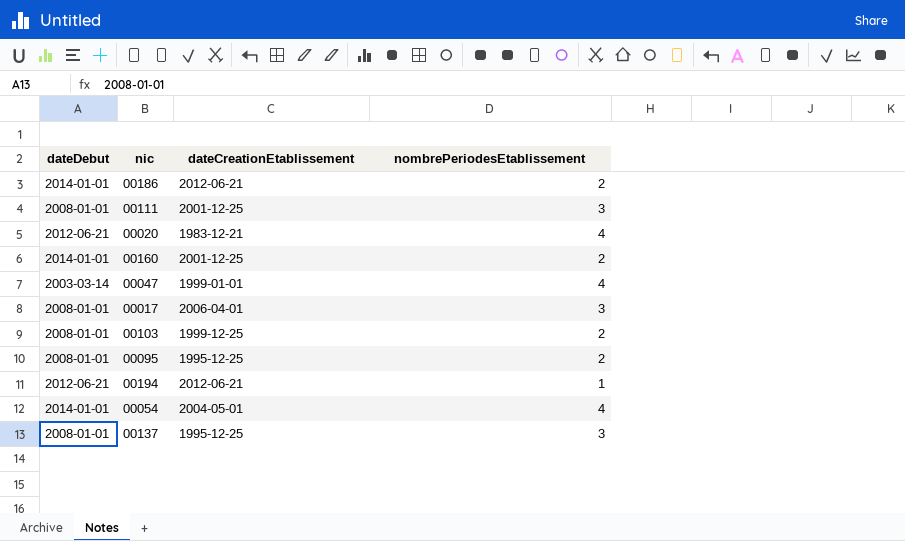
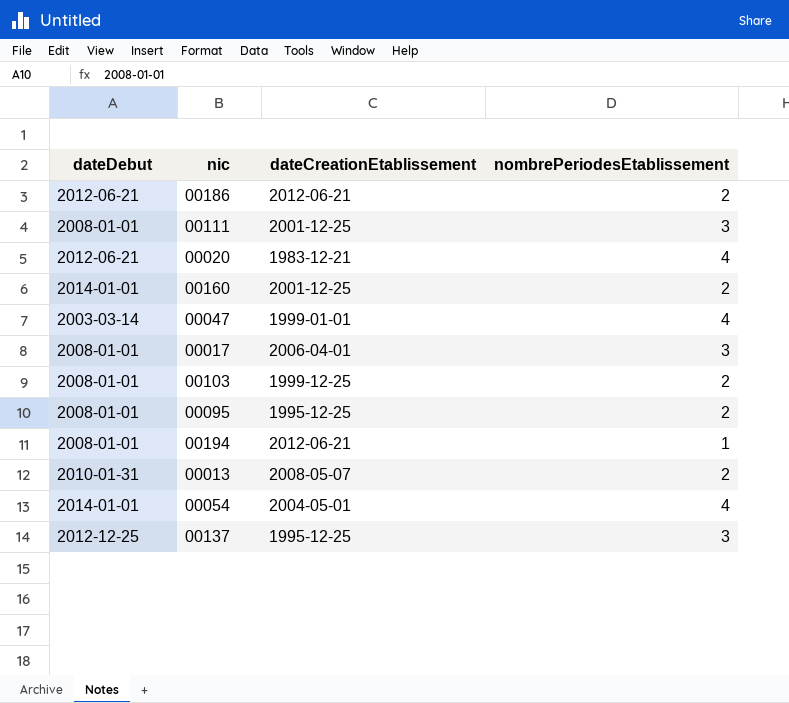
00186 | dateDebut: 2014-01-01 -> 2012-06-21
00194 | dateDebut: 2012-06-21 -> 2008-01-01
row 00013: none -> 2010-01-31 | 2008-05-07 | 2
00137 | dateDebut: 2008-01-01 -> 2012-12-25

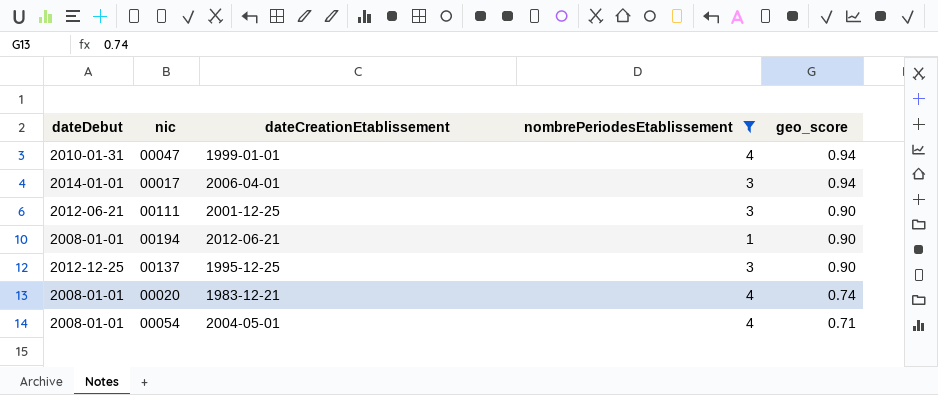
filter: none -> nombrePeriodesEtablissement != 2
row order: none -> geo_score descending
column geo_score | position: none -> 5
00047 | dateDebut: 2003-03-14 -> 2010-01-31
00017 | dateDebut: 2008-01-01 -> 2014-01-01
00111 | dateDebut: 2008-01-01 -> 2012-06-21
00020 | dateDebut: 2012-06-21 -> 2008-01-01
00054 | dateDebut: 2014-01-01 -> 2008-01-01

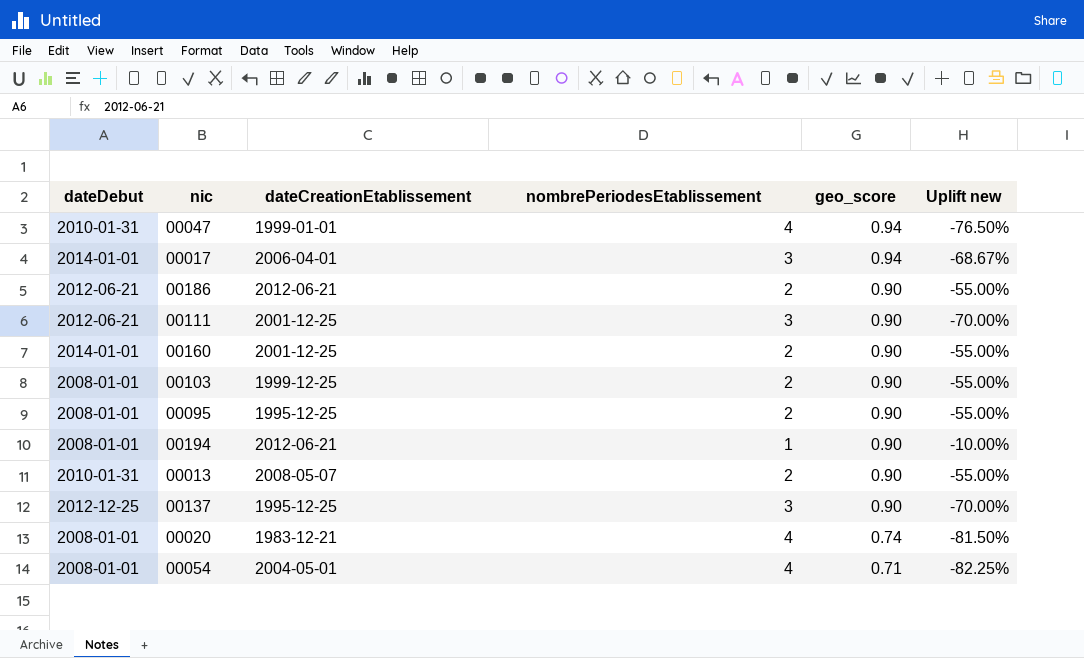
filter: nombrePeriodesEtablissement != 2 -> none
column Uplift new | formula: none -> ([geo_score] - [nombrePeriodesEtablissement]) / [nombrePeriodesEtablissement]

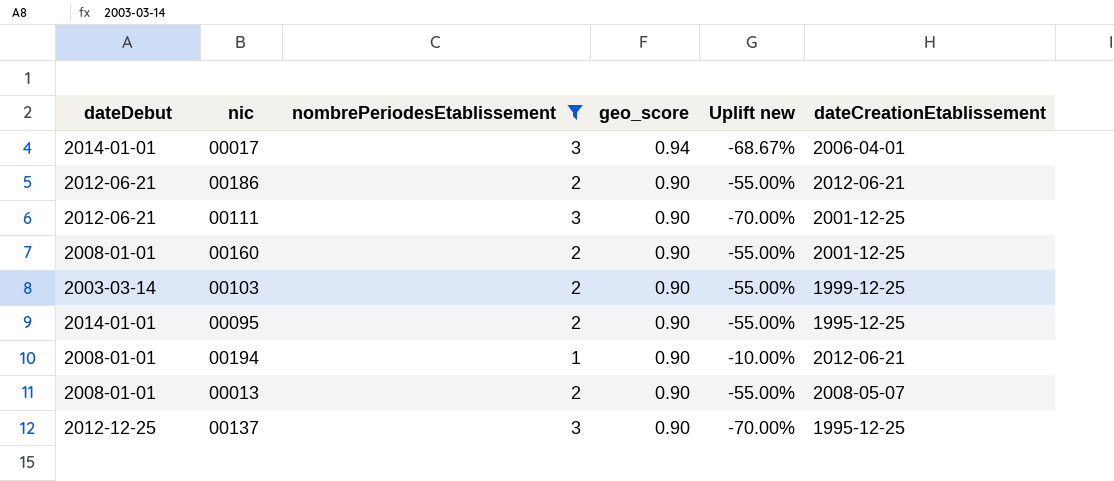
filter: none -> nombrePeriodesEtablissement != 4
column dateCreationEtablissement | position: 3 -> 6
00160 | dateDebut: 2014-01-01 -> 2008-01-01
00103 | dateDebut: 2008-01-01 -> 2003-03-14
00095 | dateDebut: 2008-01-01 -> 2014-01-01
00013 | dateDebut: 2010-01-31 -> 2008-01-01

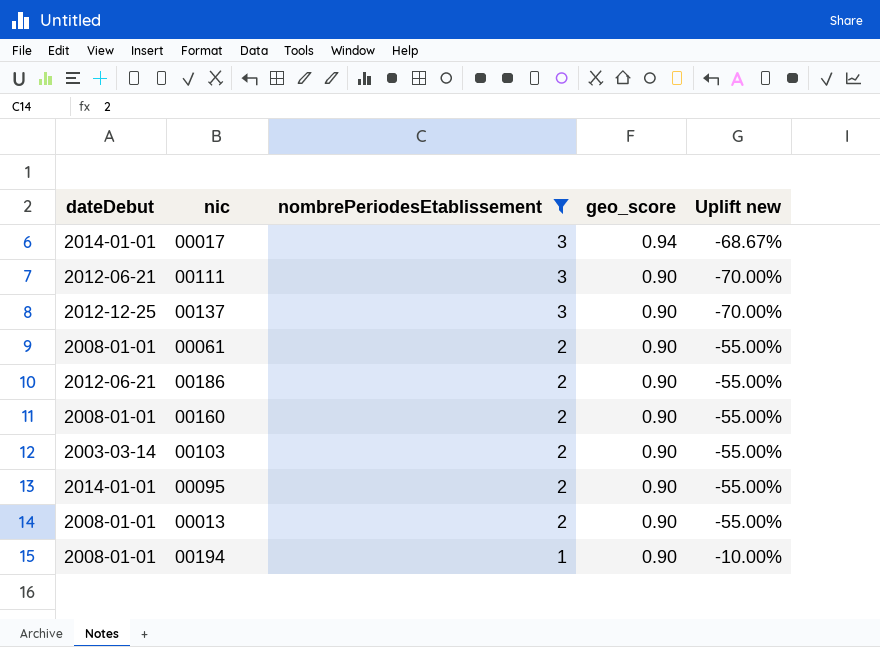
row order: geo_score descending -> nombrePeriodesEtablissement descending
column dateCreationEtablissement | position: 6 -> none
row 00061: none -> 2008-01-01 | 2 | 0.90 | -55.00%

